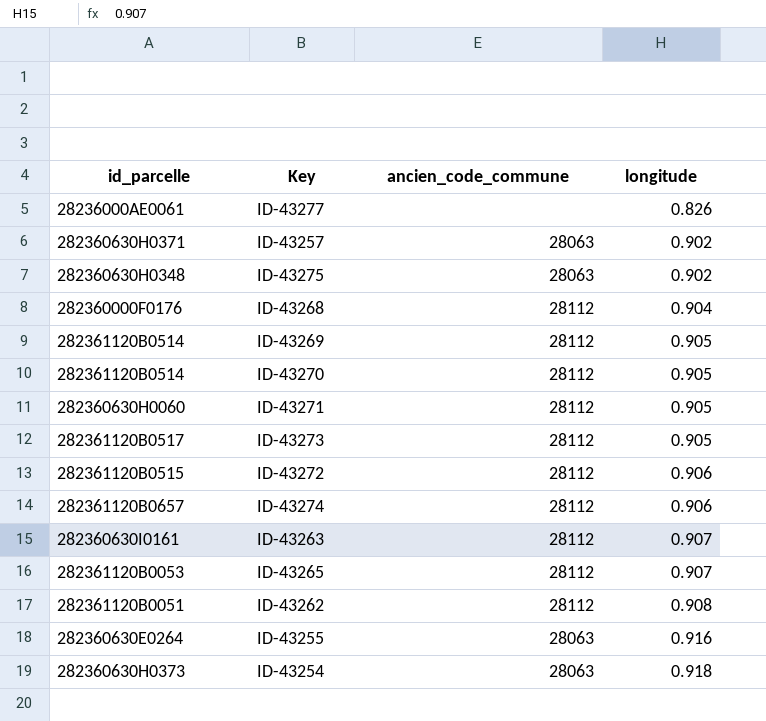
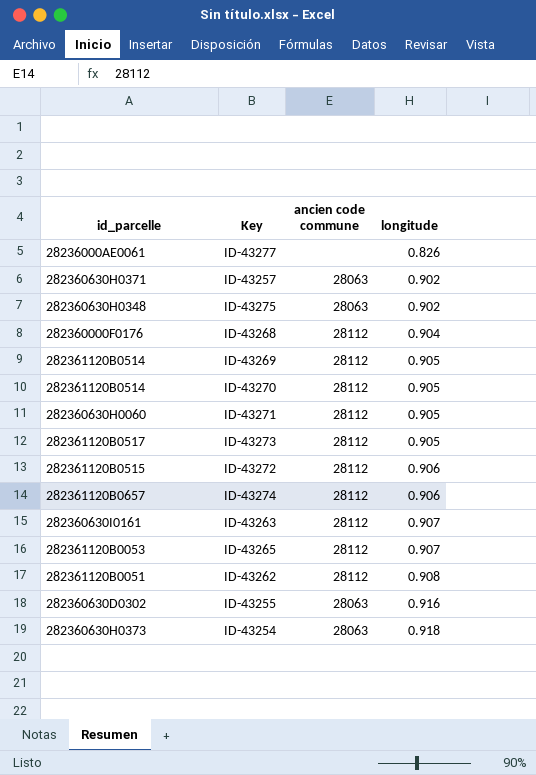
column name: ancien_code_commune -> ancien code commune
ID-43255 | id_parcelle: 282360630E0264 -> 282360630D0302

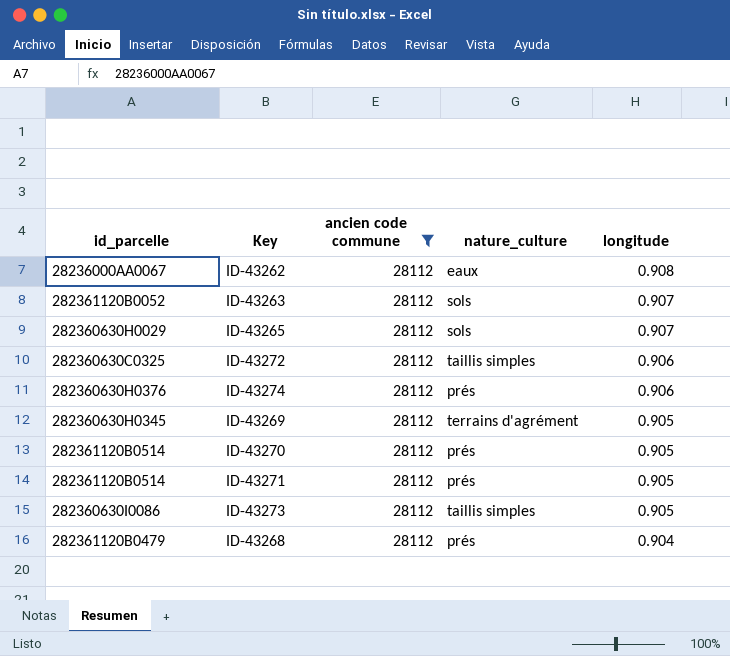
filter: none -> ancien code commune = 28112
row order: longitude ascending -> longitude descending
column nature_culture | position: none -> 4
ID-43262 | id_parcelle: 282361120B0051 -> 28236000AA0067
ID-43263 | id_parcelle: 282360630I0161 -> 282361120B0052
ID-43265 | id_parcelle: 282361120B0053 -> 282360630H0029
ID-43272 | id_parcelle: 282361120B0515 -> 282360630C0325
ID-43274 | id_parcelle: 282361120B0657 -> 282360630H0376
ID-43269 | id_parcelle: 282361120B0514 -> 282360630H0345
ID-43271 | id_parcelle: 282360630H0060 -> 282361120B0514
ID-43273 | id_parcelle: 282361120B0517 -> 282360630I0086
ID-43268 | id_parcelle: 282360000F0176 -> 282361120B0479

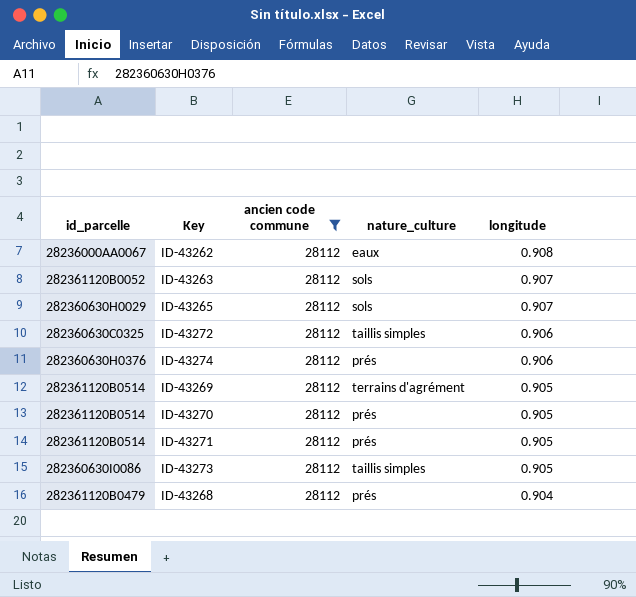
ID-43269 | id_parcelle: 282360630H0345 -> 282361120B0514

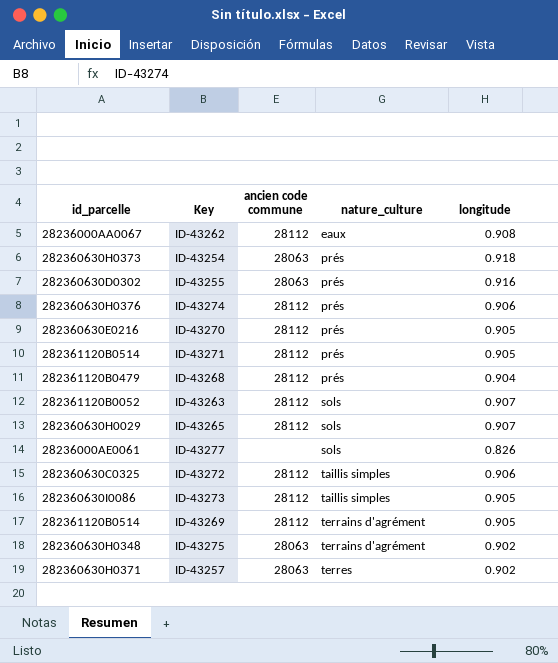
filter: ancien code commune = 28112 -> none
row order: longitude descending -> nature_culture ascending
ID-43270 | id_parcelle: 282361120B0514 -> 282360630E0216

